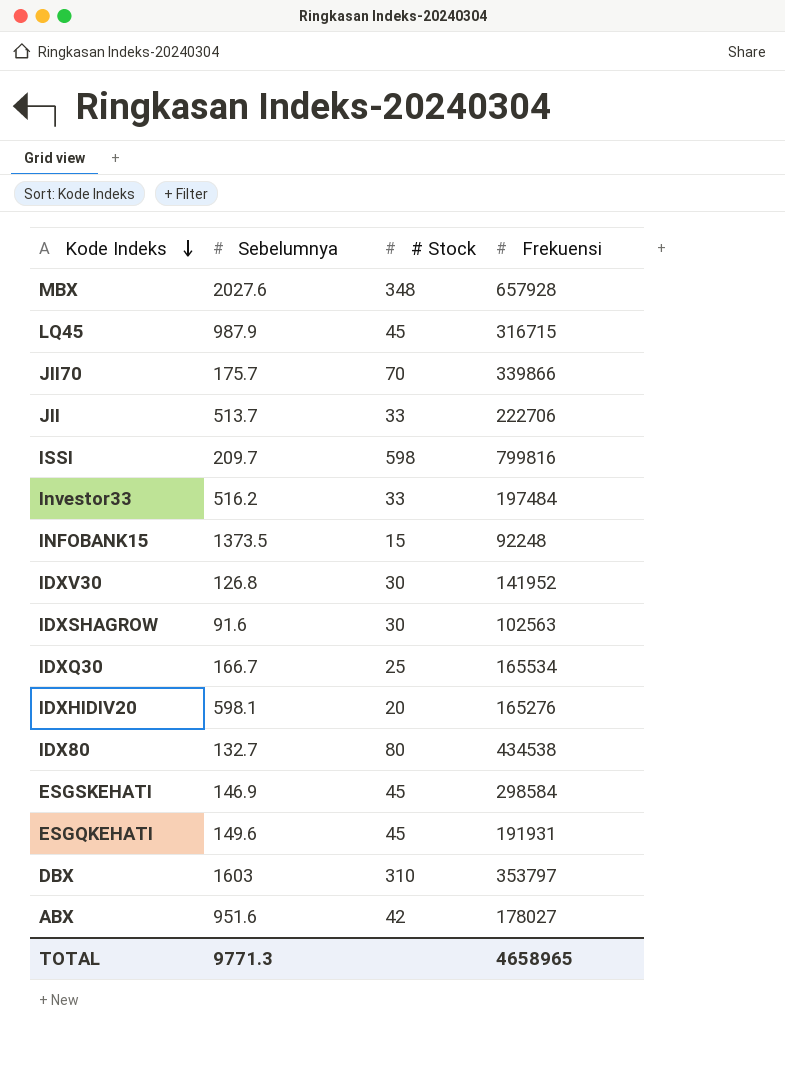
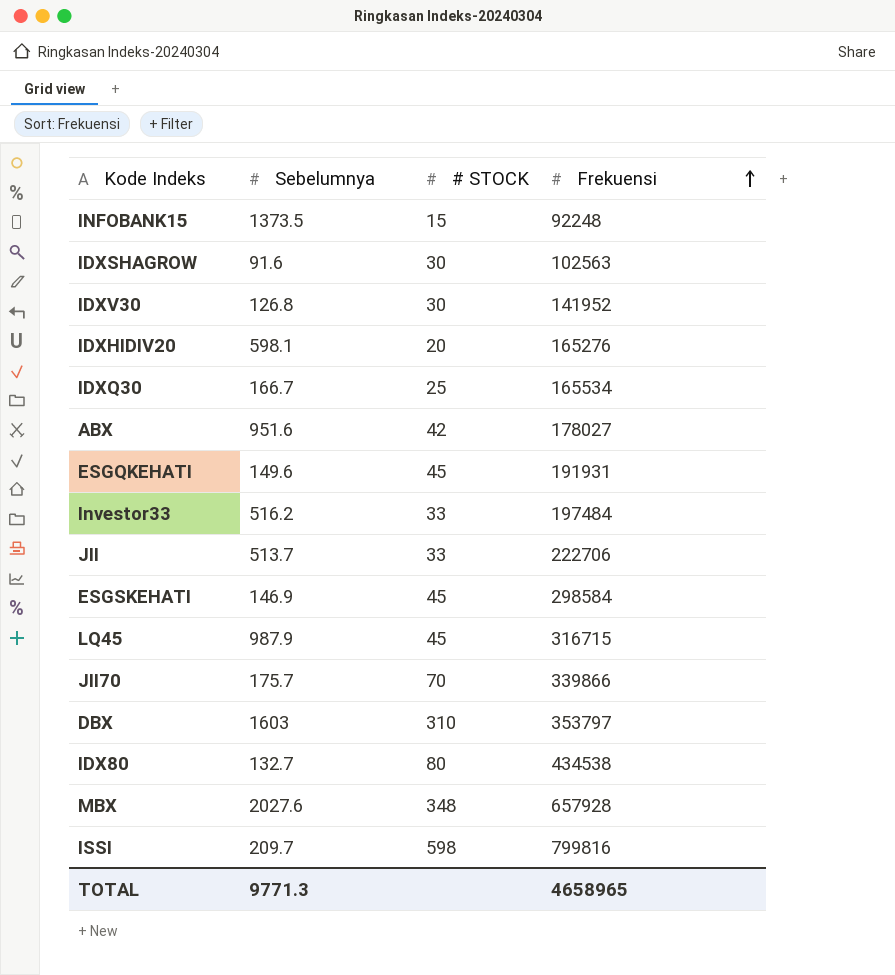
row order: Kode Indeks descending -> Frekuensi ascending
column name: # Stock -> # STOCK

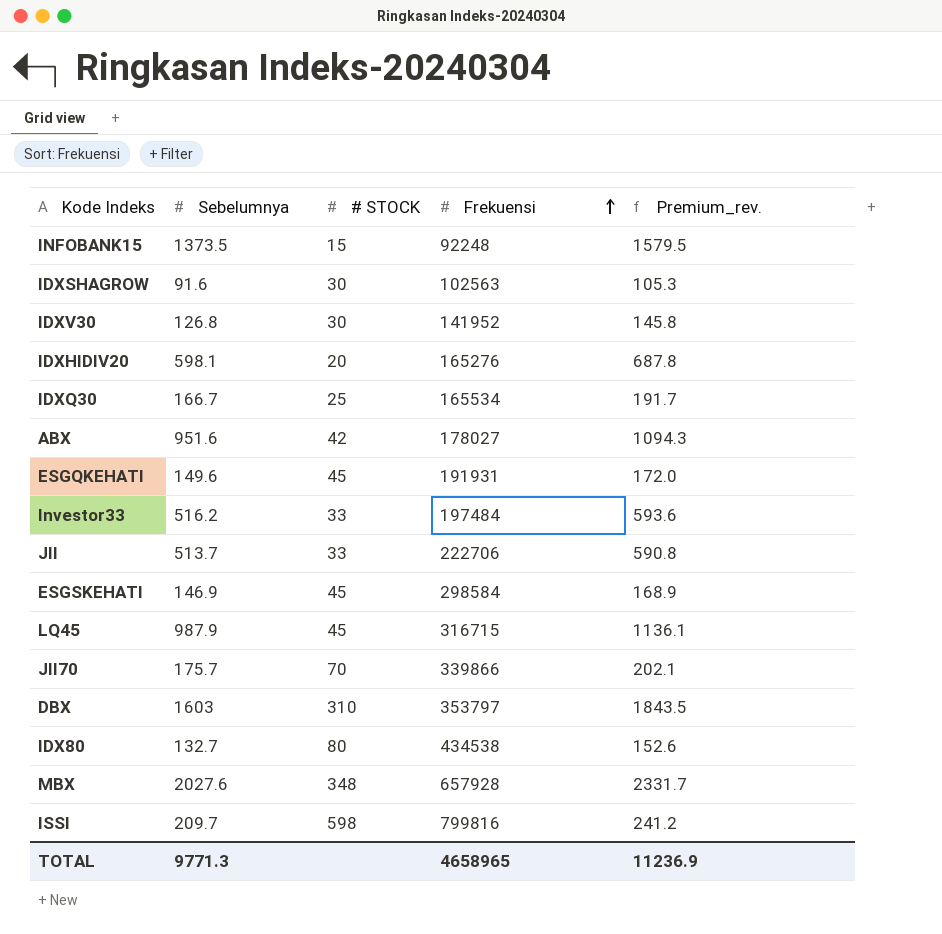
column Premium_rev. | formula: none -> [Sebelumnya] * 1.15

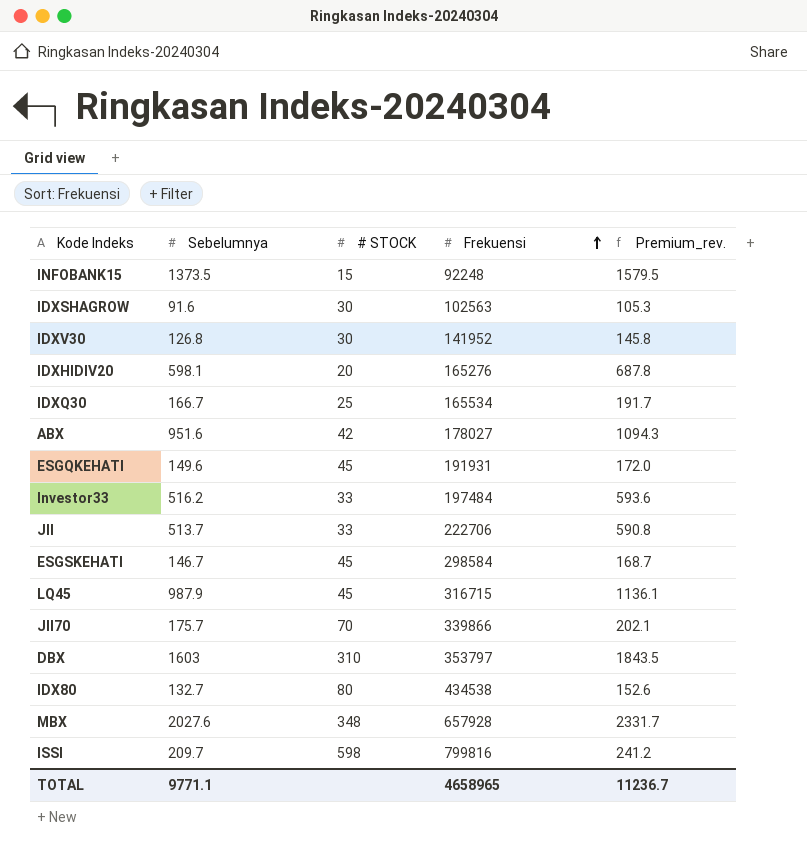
ESGSKEHATI | Sebelumnya: 146.9 -> 146.7
ESGSKEHATI | Premium_rev.: 168.9 -> 168.7
TOTAL | Sebelumnya: 9771.3 -> 9771.1
TOTAL | Premium_rev.: 11236.9 -> 11236.7

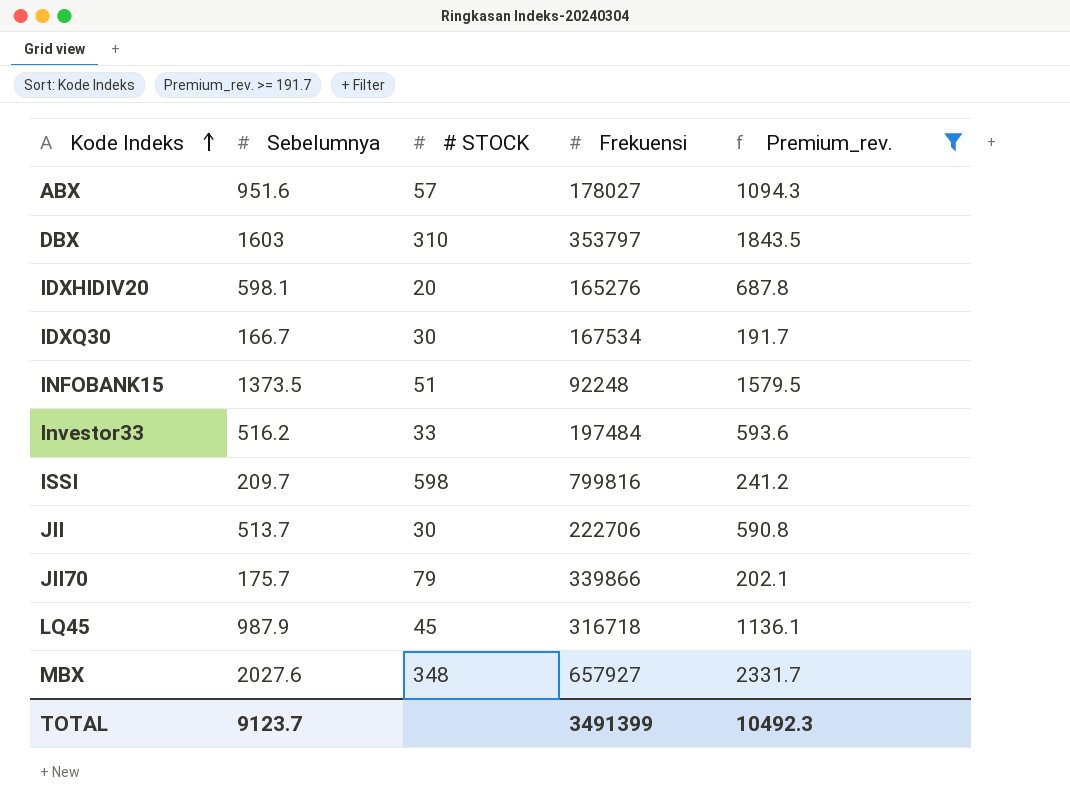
filter: none -> Premium_rev. >= 191.7
row order: Frekuensi ascending -> Kode Indeks ascending
ABX | # STOCK: 42 -> 57
IDXQ30 | # STOCK: 25 -> 30
IDXQ30 | Frekuensi: 165534 -> 167534
INFOBANK15 | # STOCK: 15 -> 51
JII | # STOCK: 33 -> 30
JII70 | # STOCK: 70 -> 79
LQ45 | Frekuensi: 316715 -> 316718
MBX | Frekuensi: 657928 -> 657927
TOTAL | Sebelumnya: 9771.1 -> 9123.7
TOTAL | Frekuensi: 4658965 -> 3491399
TOTAL | Premium_rev.: 11236.7 -> 10492.3

